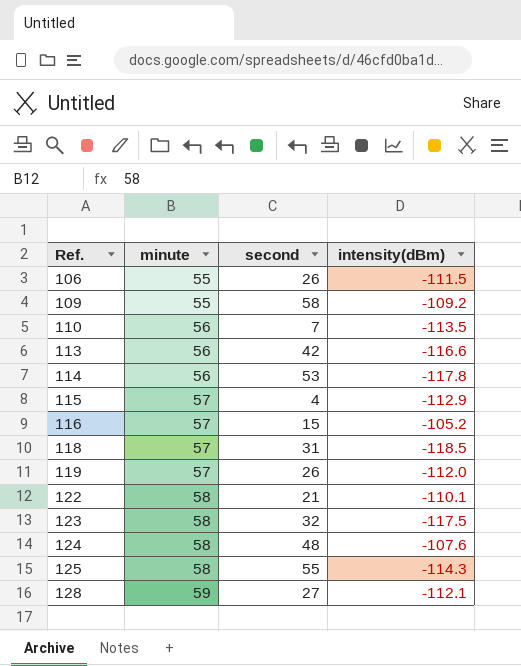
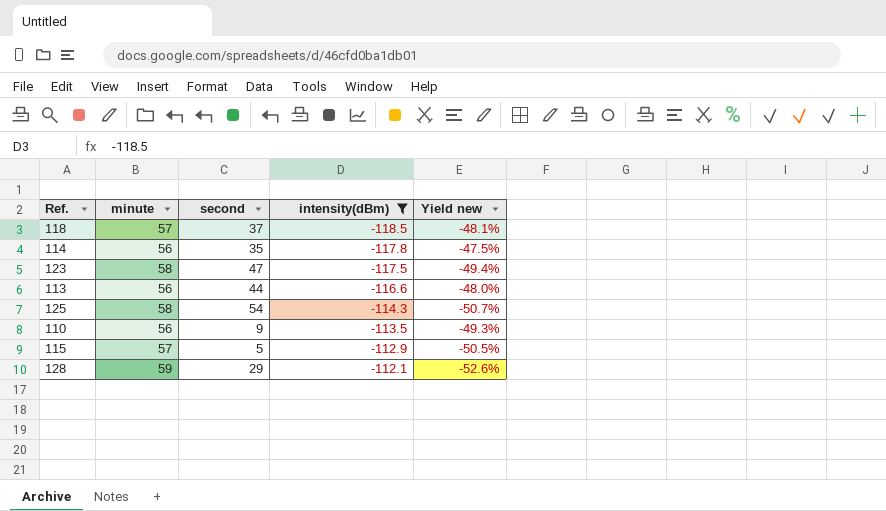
filter: none -> intensity(dBm) <= -112.1
row order: Ref. ascending -> intensity(dBm) ascending
column Yield new | formula: none -> [minute] / [intensity(dBm)]
118 | second: 31 -> 37
114 | second: 53 -> 35
123 | second: 32 -> 47
113 | second: 42 -> 44
125 | second: 55 -> 54
110 | second: 7 -> 9
115 | second: 4 -> 5
128 | second: 27 -> 29

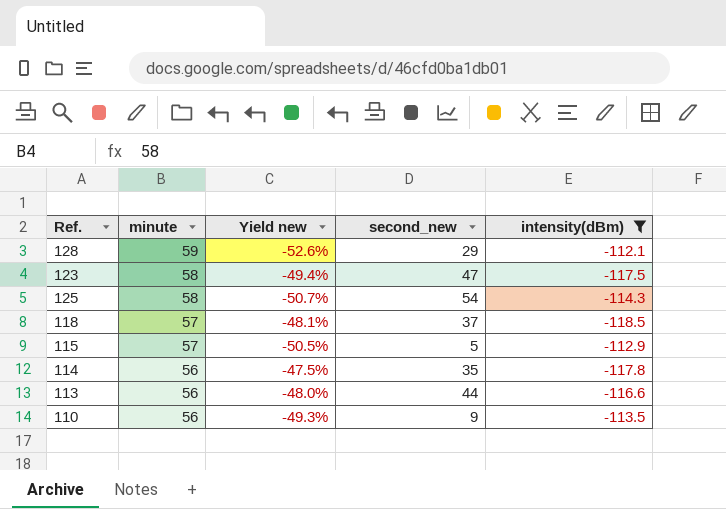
row order: intensity(dBm) ascending -> minute descending
column Yield new | position: 5 -> 3
column name: second -> second_new

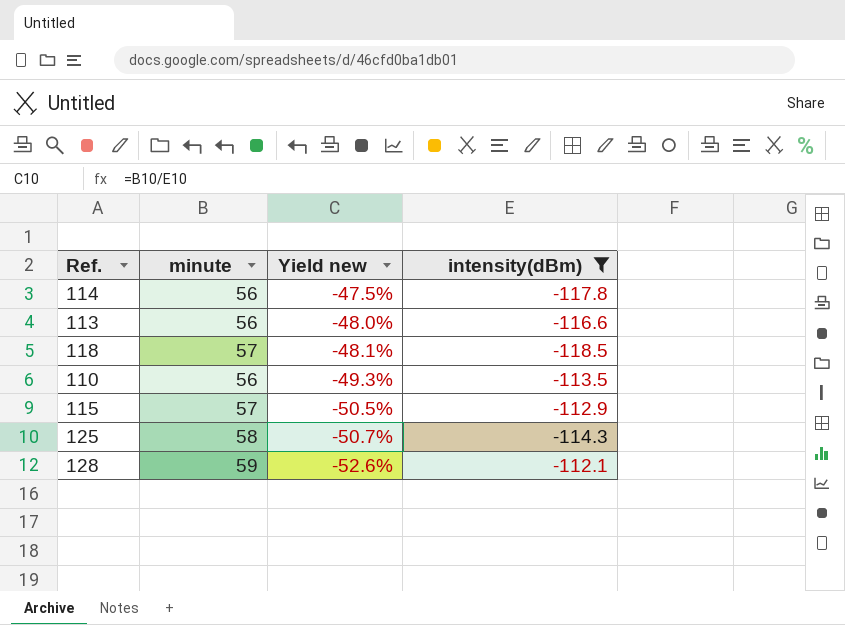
row order: minute descending -> Yield new descending
column second_new | position: 4 -> none
row 123: 58 | -49.4% | 47 | -117.5 -> none

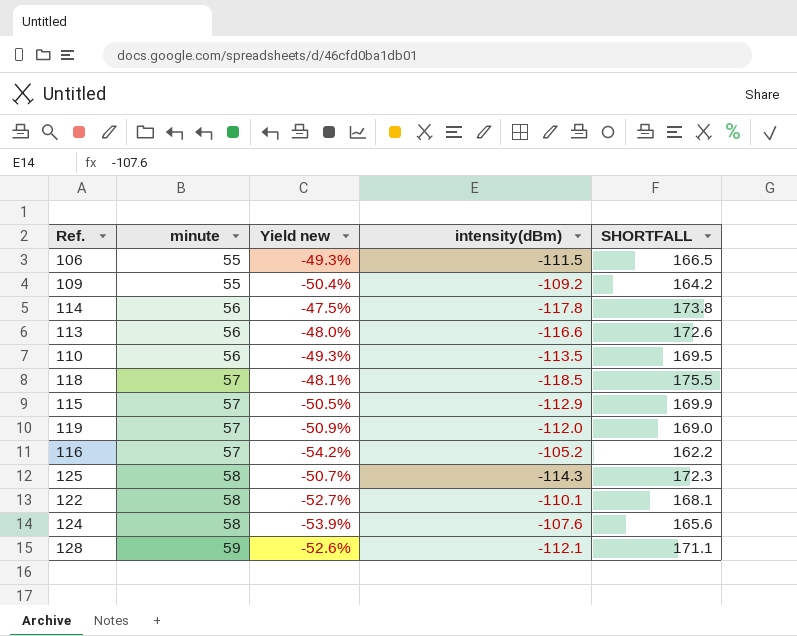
filter: intensity(dBm) <= -112.1 -> none
row order: Yield new descending -> minute ascending
column SHORTFALL | formula: none -> [minute] - [intensity(dBm)]

